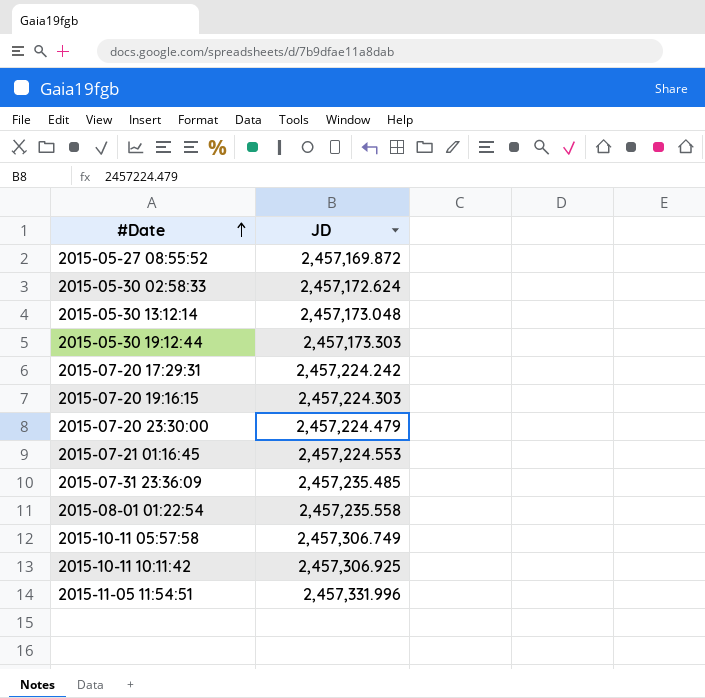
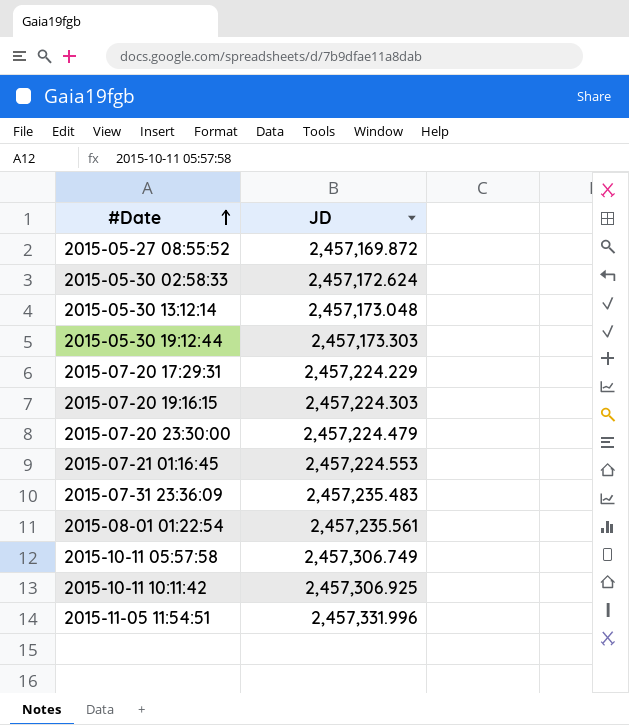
2015-07-20 17:29:31 | JD: 2,457,224.242 -> 2,457,224.229
2015-07-31 23:36:09 | JD: 2,457,235.485 -> 2,457,235.483
2015-08-01 01:22:54 | JD: 2,457,235.558 -> 2,457,235.561

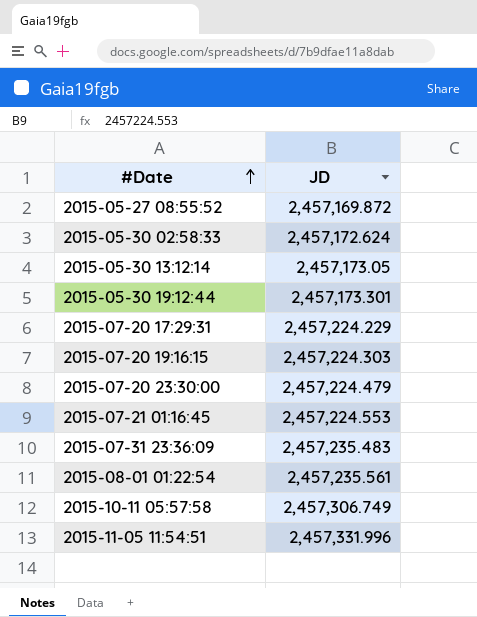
row 2015-10-11 10:11:42: 2,457,306.925 -> none
2015-05-30 13:12:14 | JD: 2,457,173.048 -> 2,457,173.05
2015-05-30 19:12:44 | JD: 2,457,173.303 -> 2,457,173.301

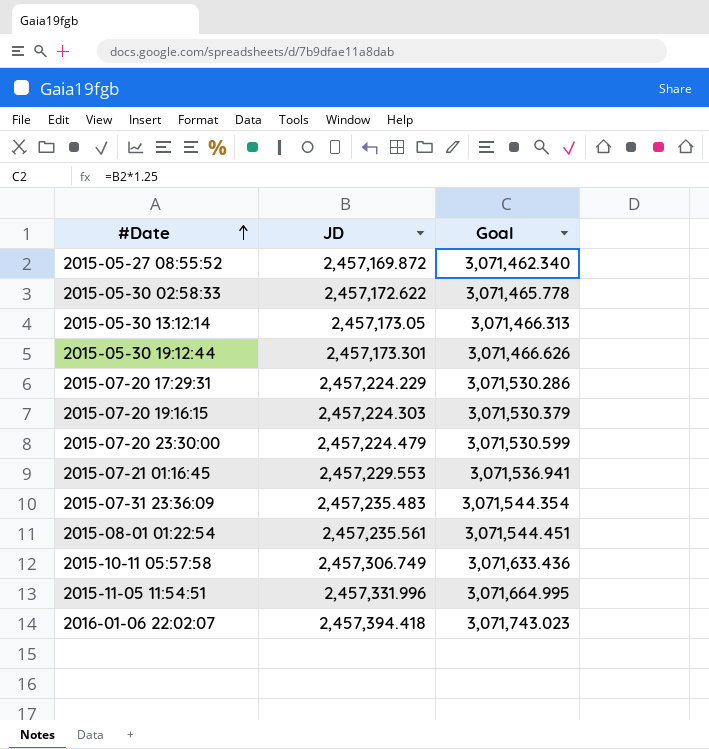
column Goal | formula: none -> [JD] * 1.25
2015-05-30 02:58:33 | JD: 2,457,172.624 -> 2,457,172.622
2015-07-21 01:16:45 | JD: 2,457,224.553 -> 2,457,229.553
row 2016-01-06 22:02:07: none -> 2,457,394.418 | 3,071,743.023

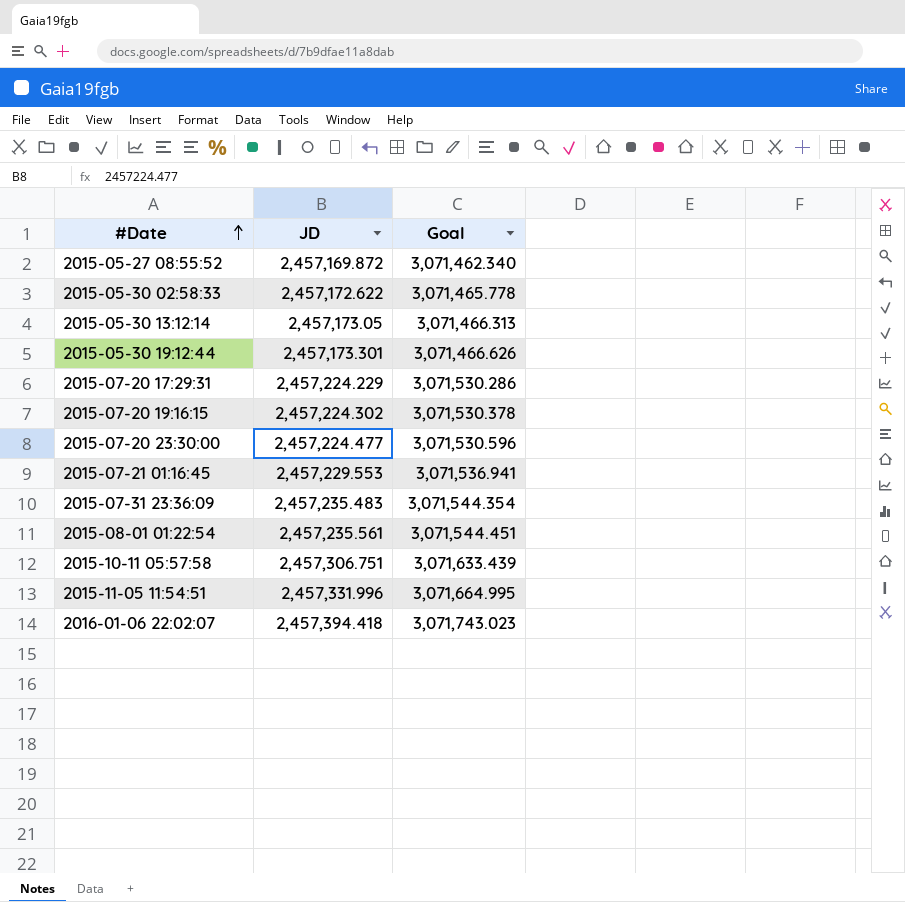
2015-07-20 19:16:15 | JD: 2,457,224.303 -> 2,457,224.302
2015-07-20 19:16:15 | Goal: 3,071,530.379 -> 3,071,530.378
2015-07-20 23:30:00 | JD: 2,457,224.479 -> 2,457,224.477
2015-07-20 23:30:00 | Goal: 3,071,530.599 -> 3,071,530.596
2015-10-11 05:57:58 | JD: 2,457,306.749 -> 2,457,306.751
2015-10-11 05:57:58 | Goal: 3,071,633.436 -> 3,071,633.439

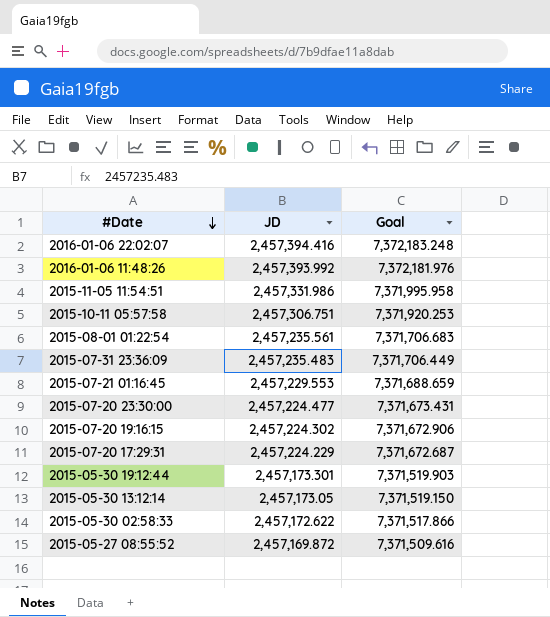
row order: #Date ascending -> #Date descending
column Goal | formula: [JD] * 1.25 -> [JD] * 3
2016-01-06 22:02:07 | JD: 2,457,394.418 -> 2,457,394.416
row 2016-01-06 11:48:26: none -> 2,457,393.992 | 7,372,181.976
2015-11-05 11:54:51 | JD: 2,457,331.996 -> 2,457,331.986

